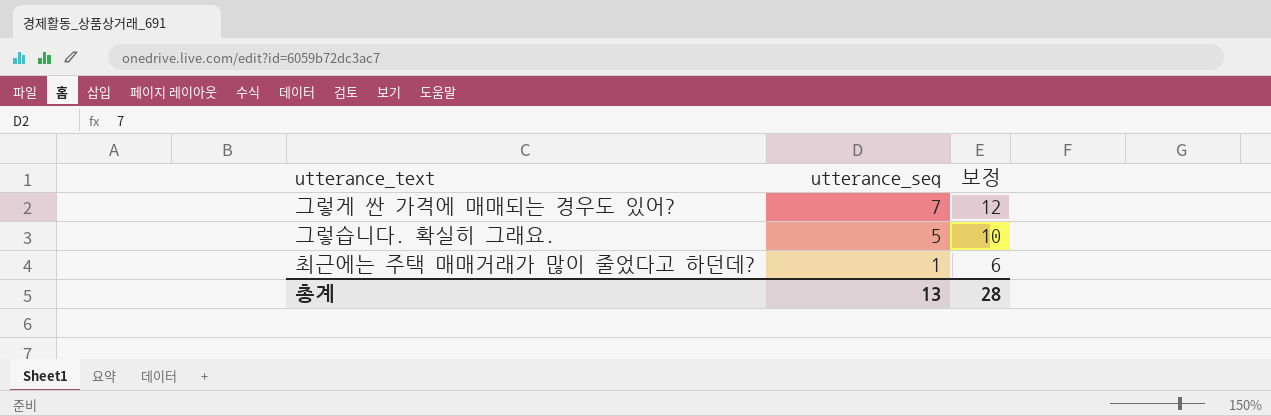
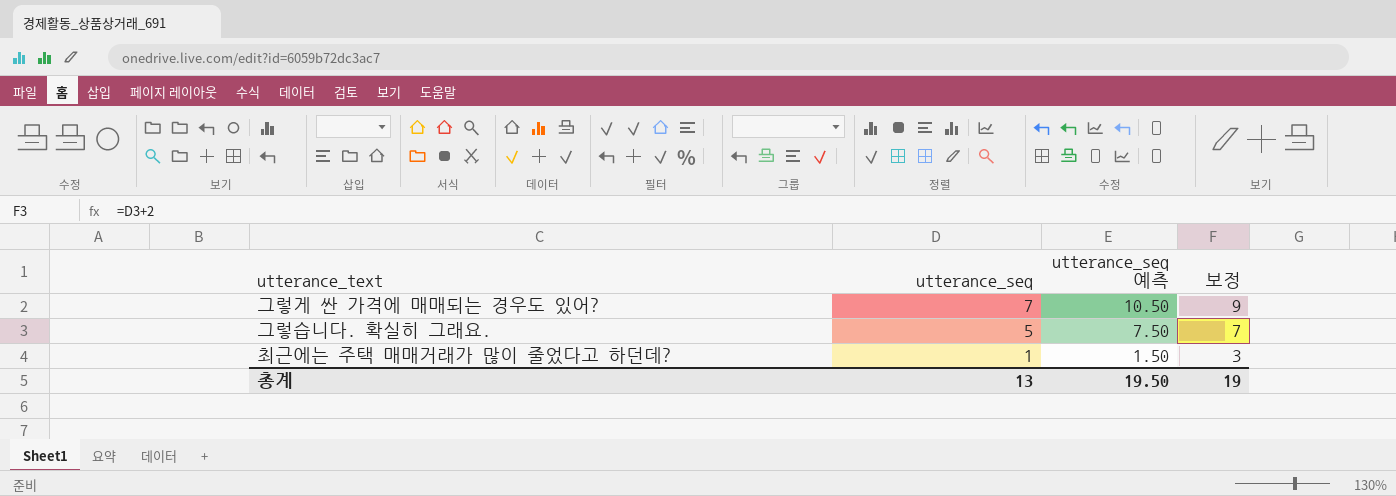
column utterance_seq 예측 | formula: none -> [utterance_seq] * 1.5
column 보정 | formula: [utterance_seq] + 5 -> [utterance_seq] + 2
총계 | 보정: 28 -> 19

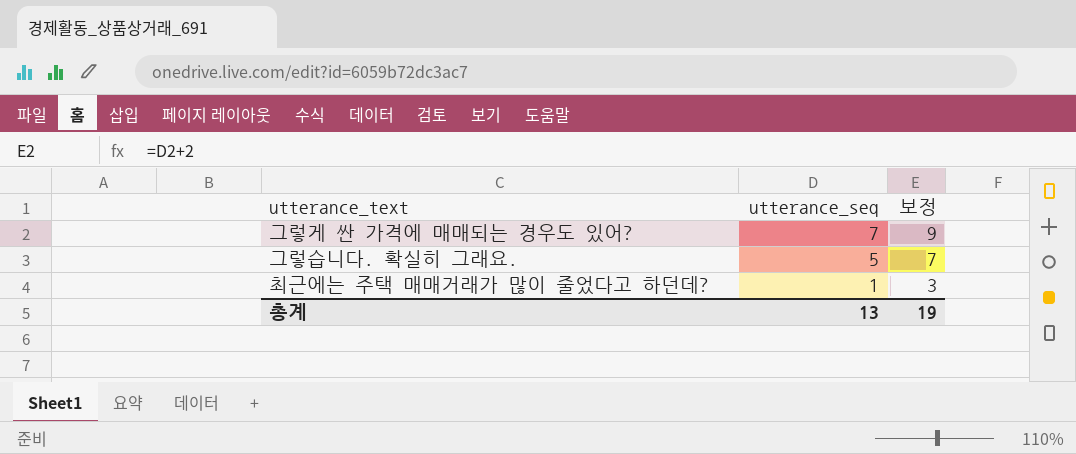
column utterance_seq 예측 | formula: [utterance_seq] * 1.5 -> none

